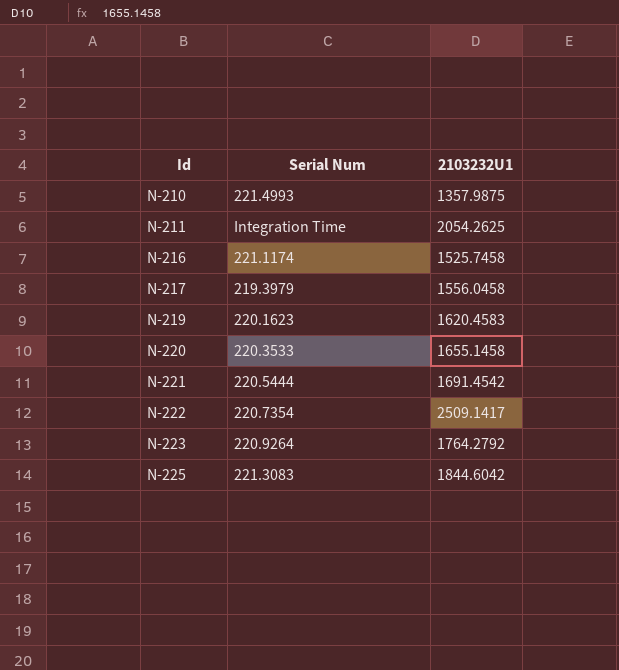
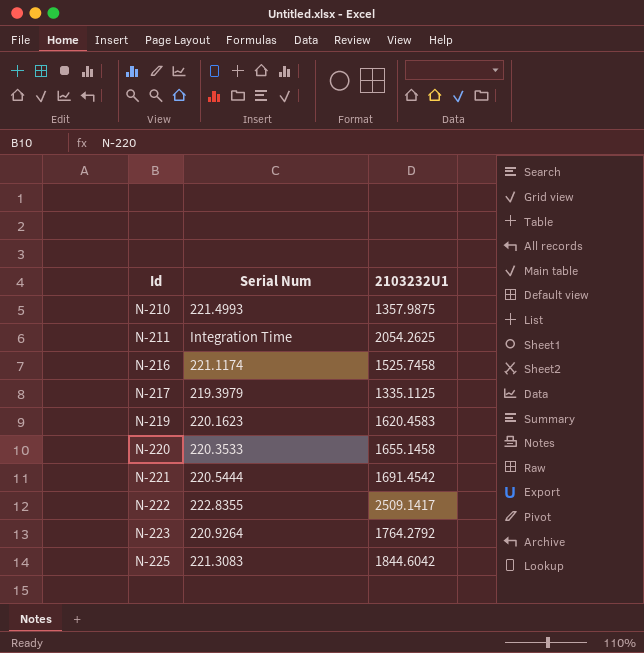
N-217 | 2103232U1: 1556.0458 -> 1335.1125
N-222 | Serial Num: 220.7354 -> 222.8355

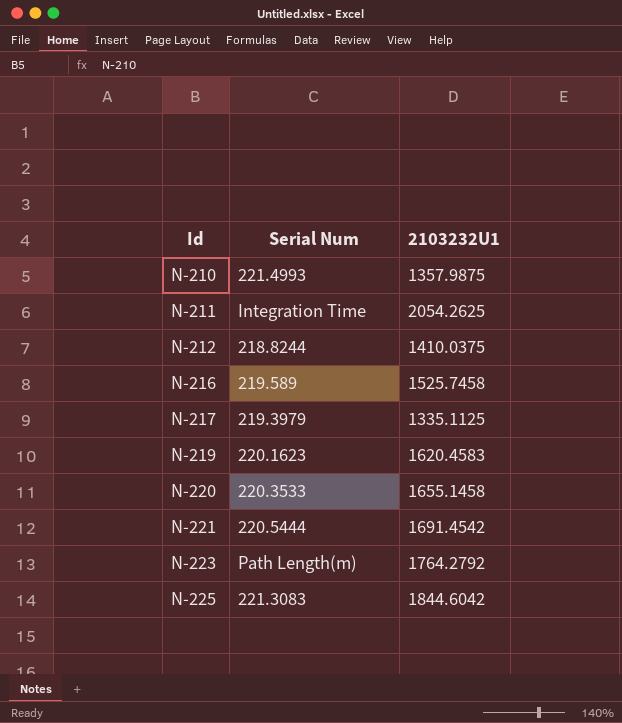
row N-222: 222.8355 | 2509.1417 -> none
row N-212: none -> 218.8244 | 1410.0375
N-216 | Serial Num: 221.1174 -> 219.589
N-223 | Serial Num: 220.9264 -> Path Length(m)

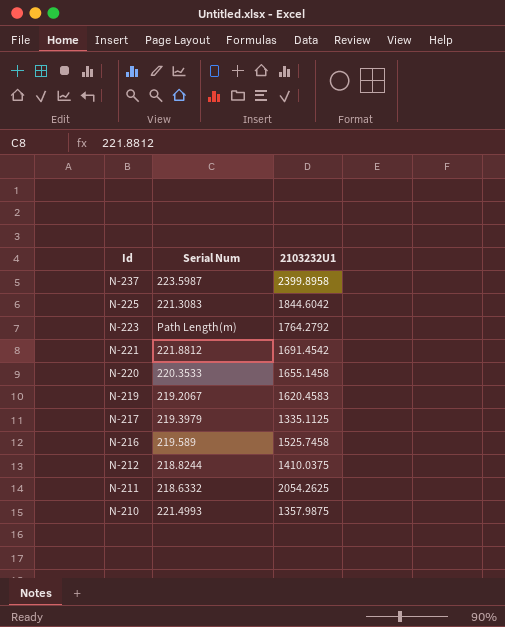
row order: Id ascending -> Id descending
row N-237: none -> 223.5987 | 2399.8958
N-221 | Serial Num: 220.5444 -> 221.8812
N-219 | Serial Num: 220.1623 -> 219.2067
N-211 | Serial Num: Integration Time -> 218.6332

